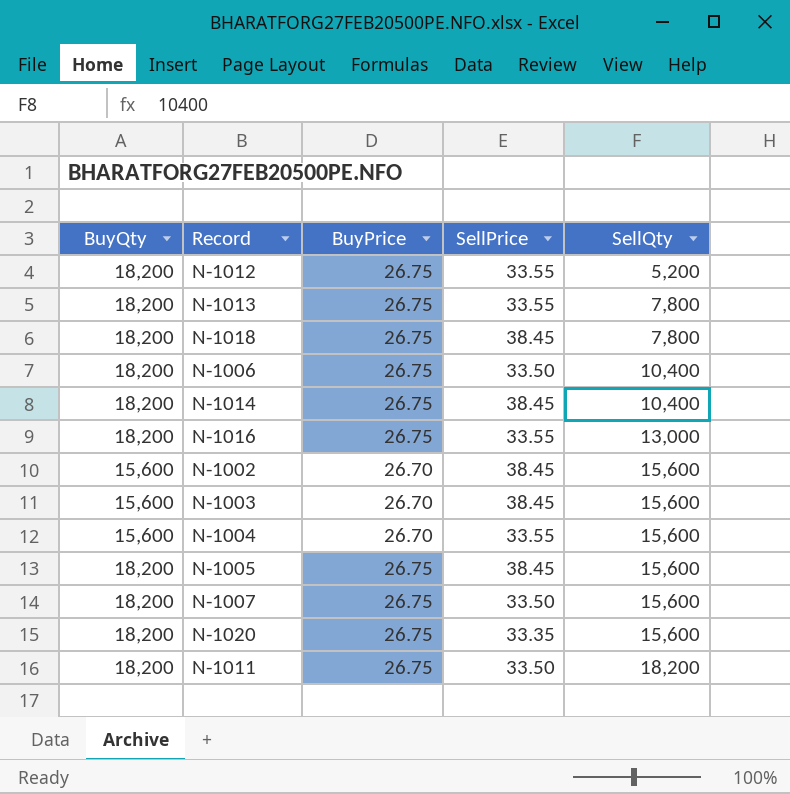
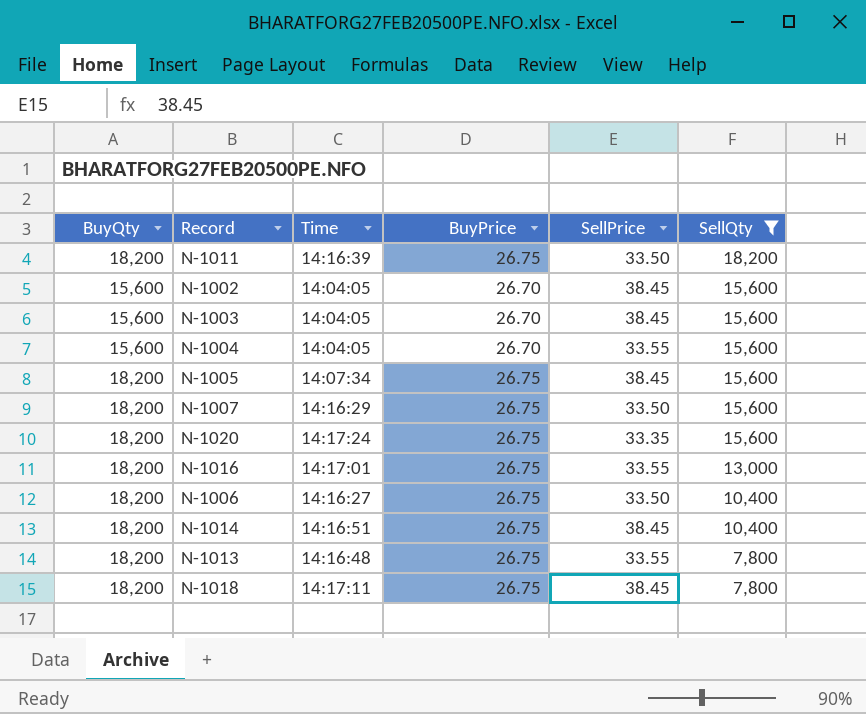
filter: none -> SellQty != 5,200
row order: SellQty ascending -> SellQty descending
column Time | position: none -> 3

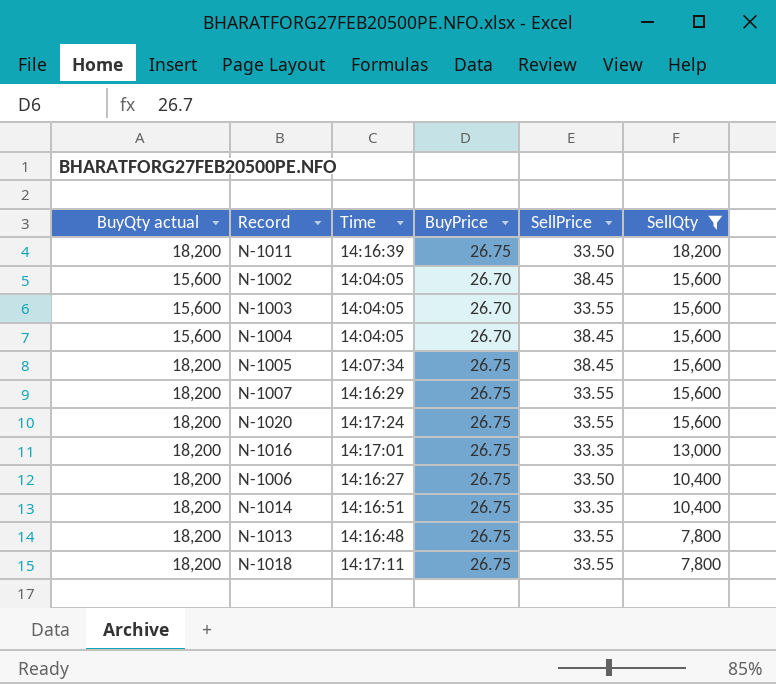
column name: BuyQty -> BuyQty actual
N-1003 | SellPrice: 38.45 -> 33.55
N-1004 | SellPrice: 33.55 -> 38.45
N-1007 | SellPrice: 33.50 -> 33.55
N-1020 | SellPrice: 33.35 -> 33.55
N-1016 | SellPrice: 33.55 -> 33.35
N-1014 | SellPrice: 38.45 -> 33.35
N-1018 | SellPrice: 38.45 -> 33.55

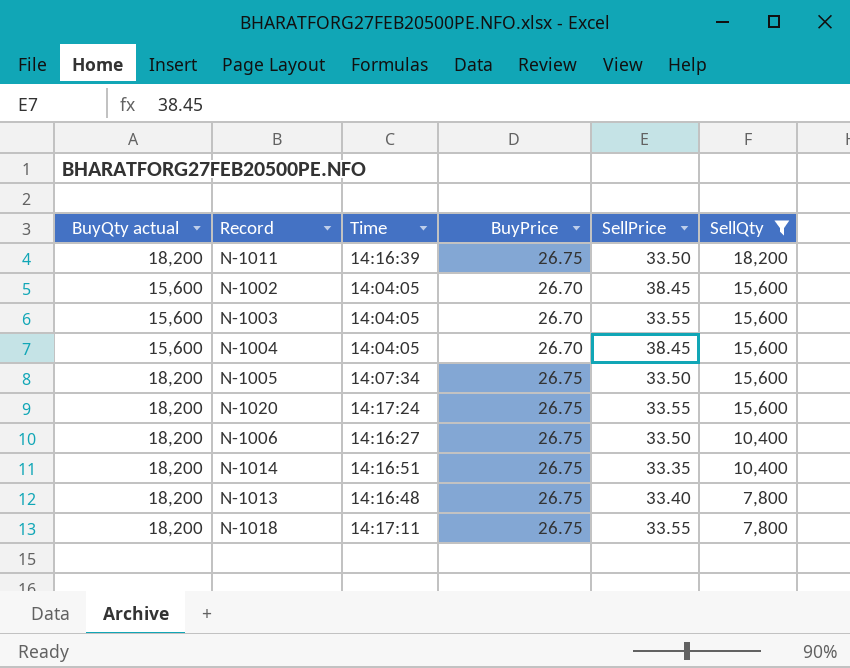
row N-1007: 18,200 | 14:16:29 | 26.75 | 33.55 | 15,600 -> none
row N-1016: 18,200 | 14:17:01 | 26.75 | 33.35 | 13,000 -> none
N-1005 | SellPrice: 38.45 -> 33.50
N-1013 | SellPrice: 33.55 -> 33.40

